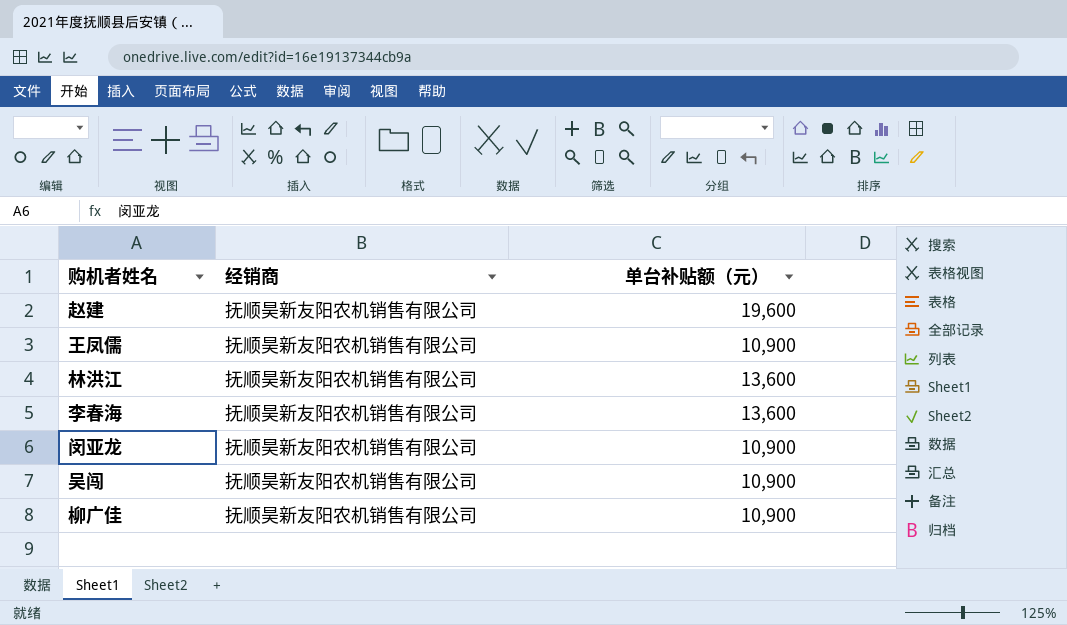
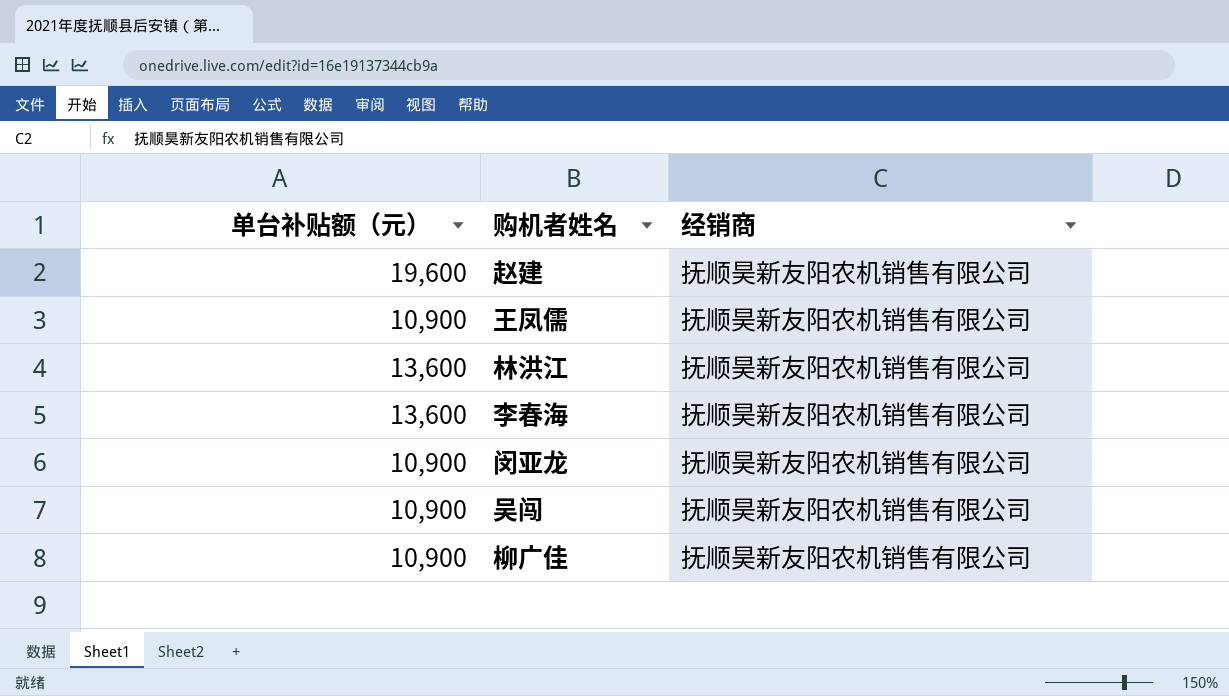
column 单台补贴额（元） | position: 3 -> 1

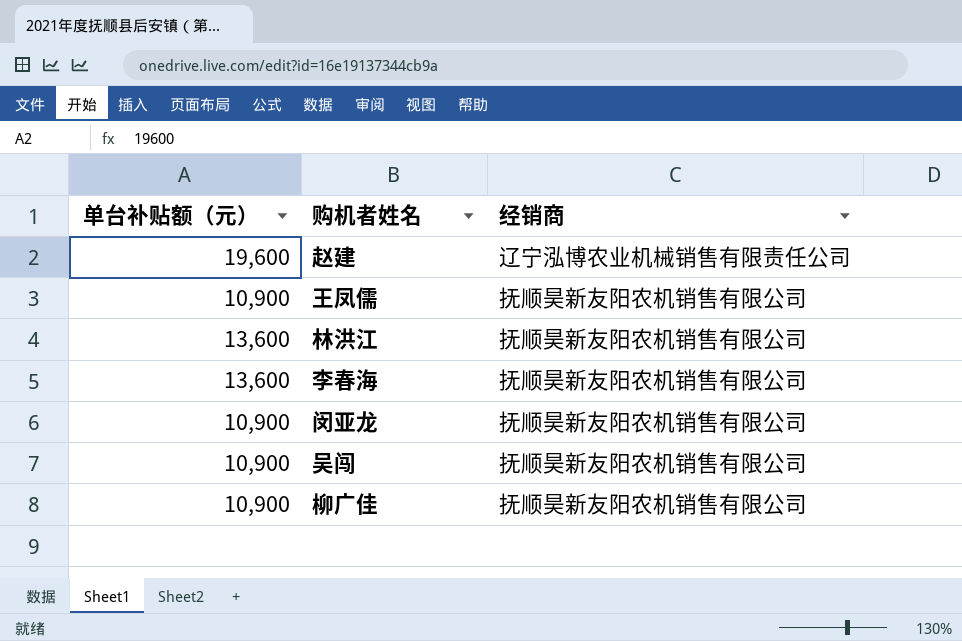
赵建 | 经销商: 抚顺昊新友阳农机销售有限公司 -> 辽宁泓博农业机械销售有限责任公司

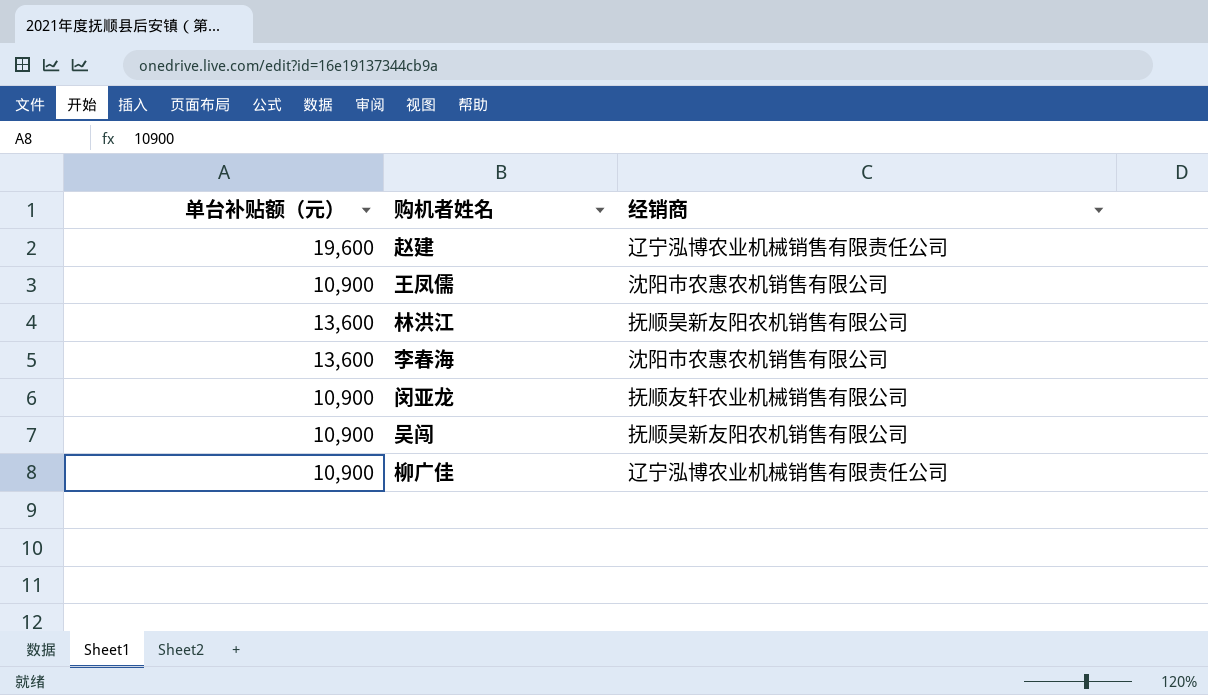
王凤儒 | 经销商: 抚顺昊新友阳农机销售有限公司 -> 沈阳市农惠农机销售有限公司
李春海 | 经销商: 抚顺昊新友阳农机销售有限公司 -> 沈阳市农惠农机销售有限公司
闵亚龙 | 经销商: 抚顺昊新友阳农机销售有限公司 -> 抚顺友轩农业机械销售有限公司
柳广佳 | 经销商: 抚顺昊新友阳农机销售有限公司 -> 辽宁泓博农业机械销售有限责任公司

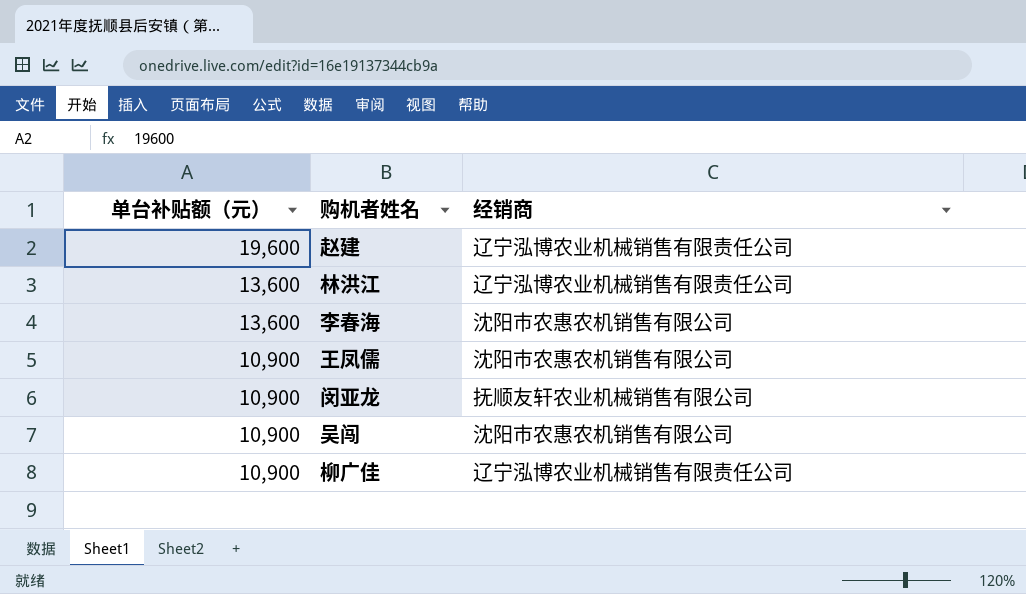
row order: none -> 单台补贴额（元） descending
林洪江 | 经销商: 抚顺昊新友阳农机销售有限公司 -> 辽宁泓博农业机械销售有限责任公司
吴闯 | 经销商: 抚顺昊新友阳农机销售有限公司 -> 沈阳市农惠农机销售有限公司

